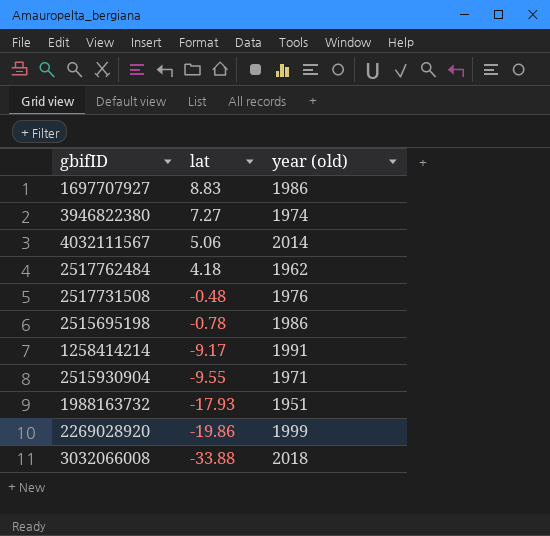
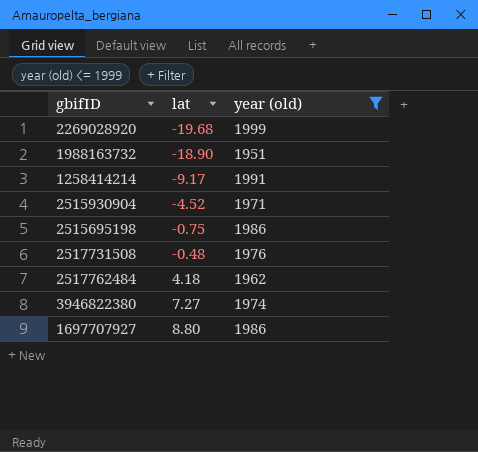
filter: none -> year (old) <= 1999
row order: lat descending -> lat ascending
2269028920 | lat: -19.86 -> -19.68
1988163732 | lat: -17.93 -> -18.90
2515930904 | lat: -9.55 -> -4.52
2515695198 | lat: -0.78 -> -0.75
1697707927 | lat: 8.83 -> 8.80

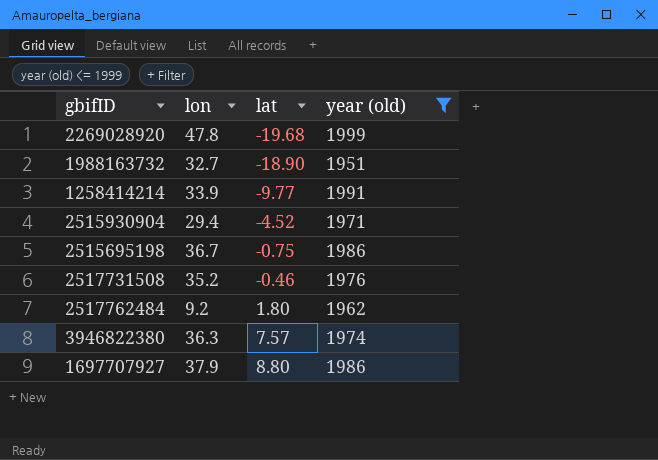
column lon | position: none -> 2
1258414214 | lat: -9.17 -> -9.77
2517731508 | lat: -0.48 -> -0.46
2517762484 | lat: 4.18 -> 1.80
3946822380 | lat: 7.27 -> 7.57

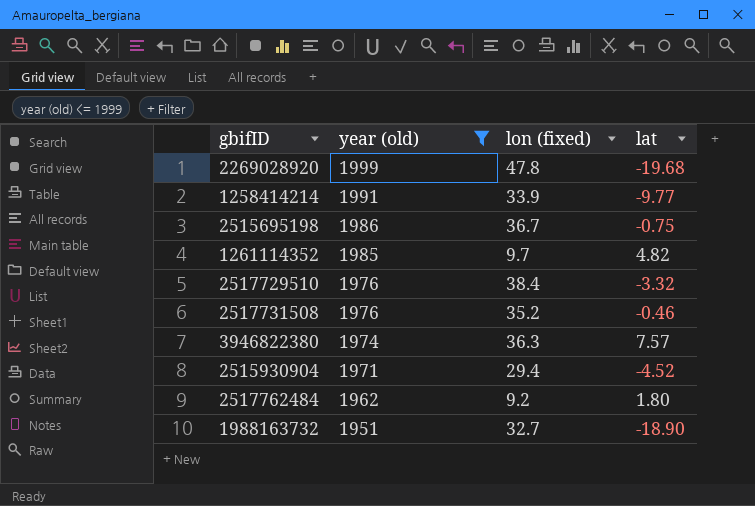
row order: lat ascending -> year (old) descending
column year (old) | position: 4 -> 2
column name: lon -> lon (fixed)
row 1697707927: 37.9 | 8.80 | 1986 -> none
row 1261114352: none -> 1985 | 9.7 | 4.82
row 2517729510: none -> 1976 | 38.4 | -3.32

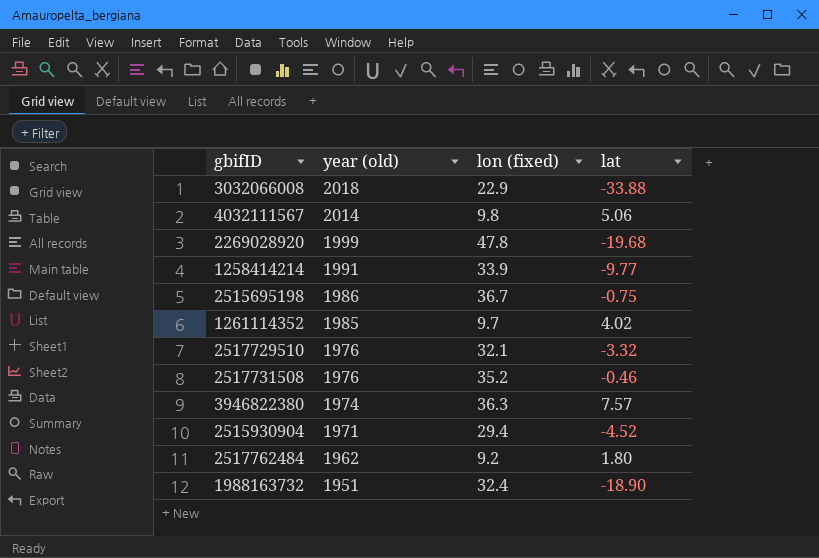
filter: year (old) <= 1999 -> none
1261114352 | lat: 4.82 -> 4.02
2517729510 | lon (fixed): 38.4 -> 32.1
1988163732 | lon (fixed): 32.7 -> 32.4

